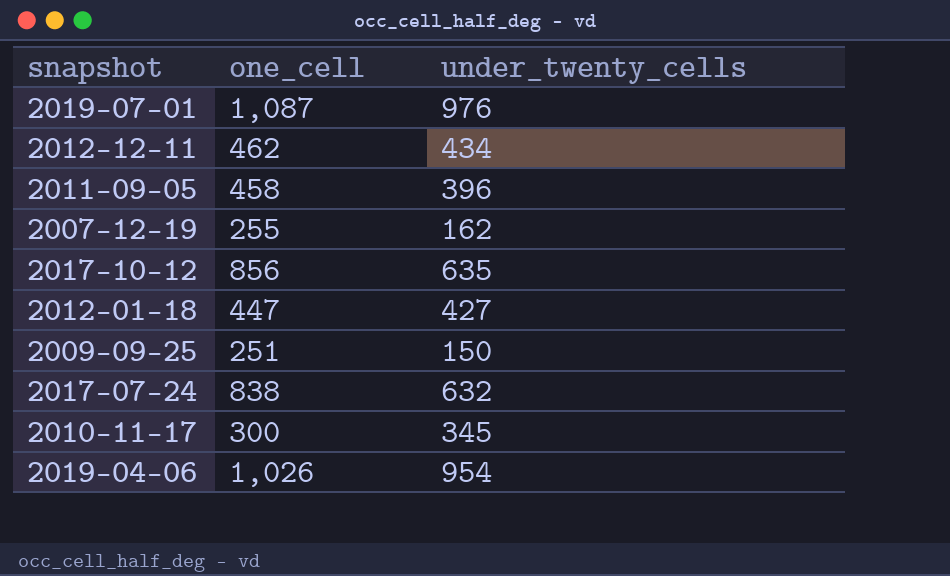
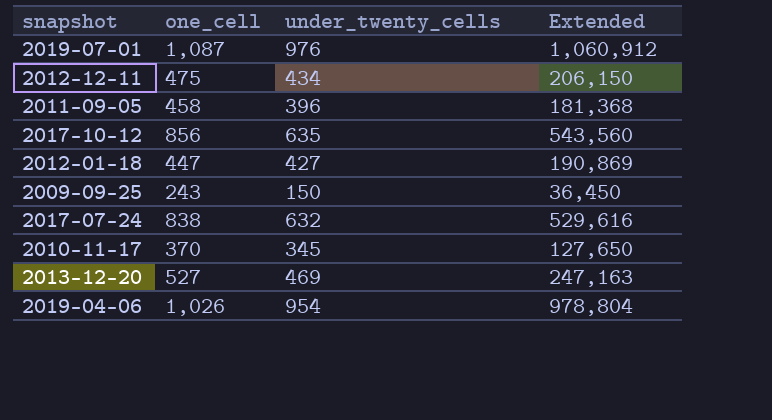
column Extended | formula: none -> [one_cell] * [under_twenty_cells]
row 2007-12-19: 255 | 162 -> none
2012-12-11 | one_cell: 462 -> 475
2009-09-25 | one_cell: 251 -> 243
2010-11-17 | one_cell: 300 -> 370
row 2013-12-20: none -> 527 | 469 | 247,163

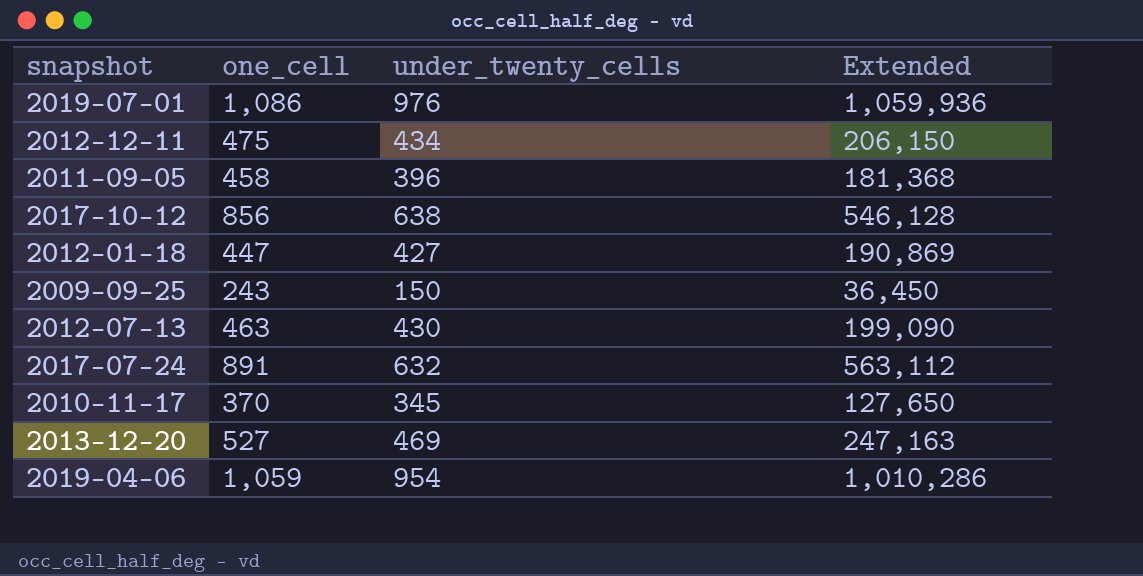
2019-07-01 | one_cell: 1,087 -> 1,086
2019-07-01 | Extended: 1,060,912 -> 1,059,936
2017-10-12 | under_twenty_cells: 635 -> 638
2017-10-12 | Extended: 543,560 -> 546,128
row 2012-07-13: none -> 463 | 430 | 199,090
2017-07-24 | one_cell: 838 -> 891
2017-07-24 | Extended: 529,616 -> 563,112
2019-04-06 | one_cell: 1,026 -> 1,059
2019-04-06 | Extended: 978,804 -> 1,010,286

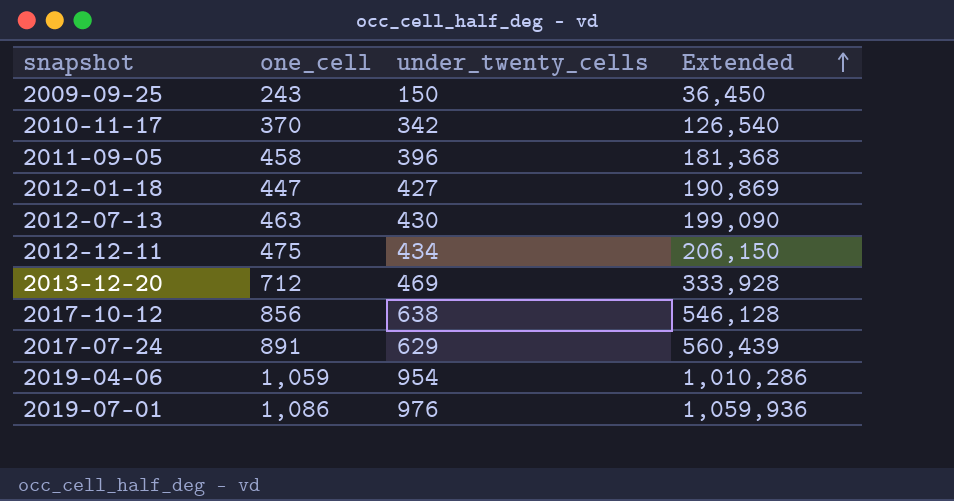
row order: none -> Extended ascending
2010-11-17 | under_twenty_cells: 345 -> 342
2010-11-17 | Extended: 127,650 -> 126,540
2013-12-20 | one_cell: 527 -> 712
2013-12-20 | Extended: 247,163 -> 333,928
2017-07-24 | under_twenty_cells: 632 -> 629
2017-07-24 | Extended: 563,112 -> 560,439

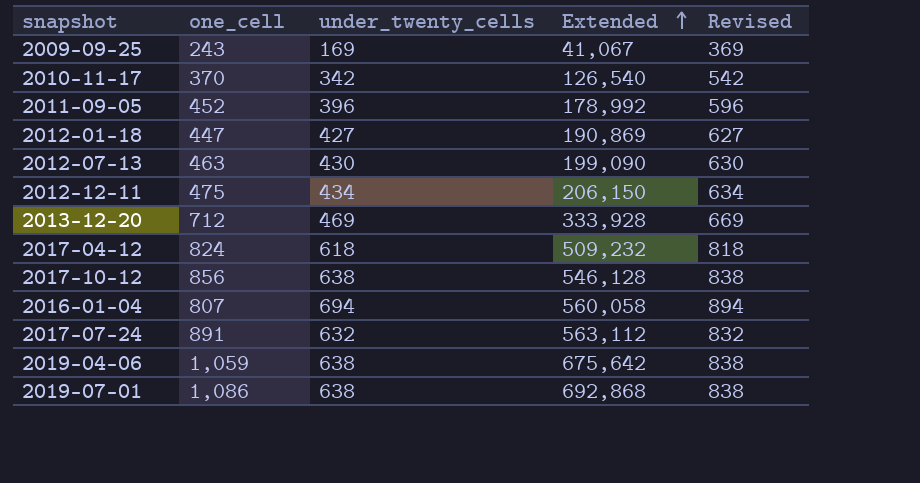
column Revised | formula: none -> [under_twenty_cells] + 200
2009-09-25 | under_twenty_cells: 150 -> 169
2009-09-25 | Extended: 36,450 -> 41,067
2011-09-05 | one_cell: 458 -> 452
2011-09-05 | Extended: 181,368 -> 178,992
row 2017-04-12: none -> 824 | 618 | 509,232 | 818
row 2016-01-04: none -> 807 | 694 | 560,058 | 894
2017-07-24 | under_twenty_cells: 629 -> 632
2017-07-24 | Extended: 560,439 -> 563,112
2019-04-06 | under_twenty_cells: 954 -> 638
2019-04-06 | Extended: 1,010,286 -> 675,642
2019-07-01 | under_twenty_cells: 976 -> 638
2019-07-01 | Extended: 1,059,936 -> 692,868

